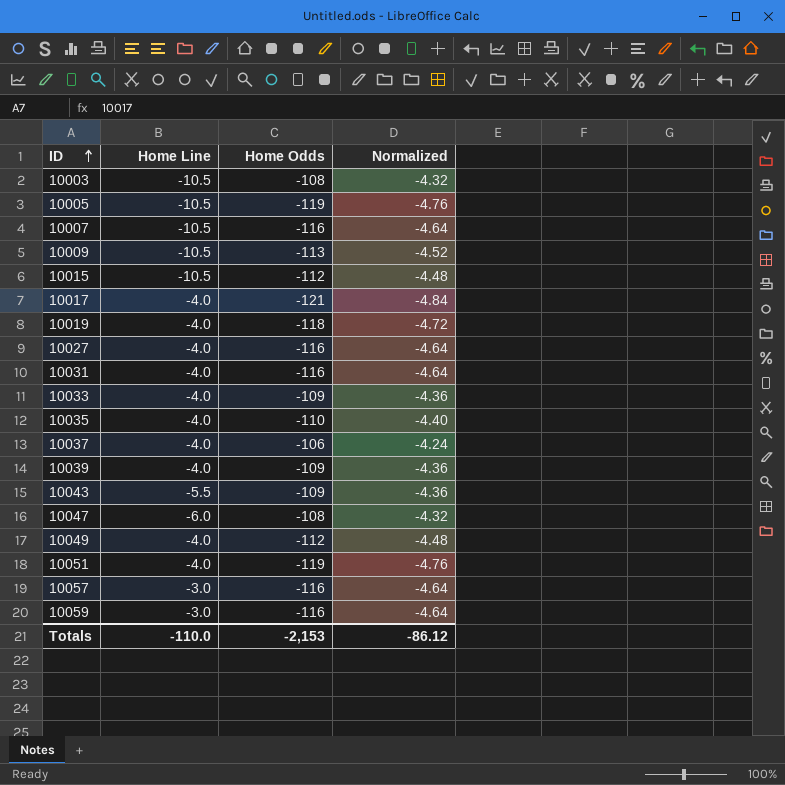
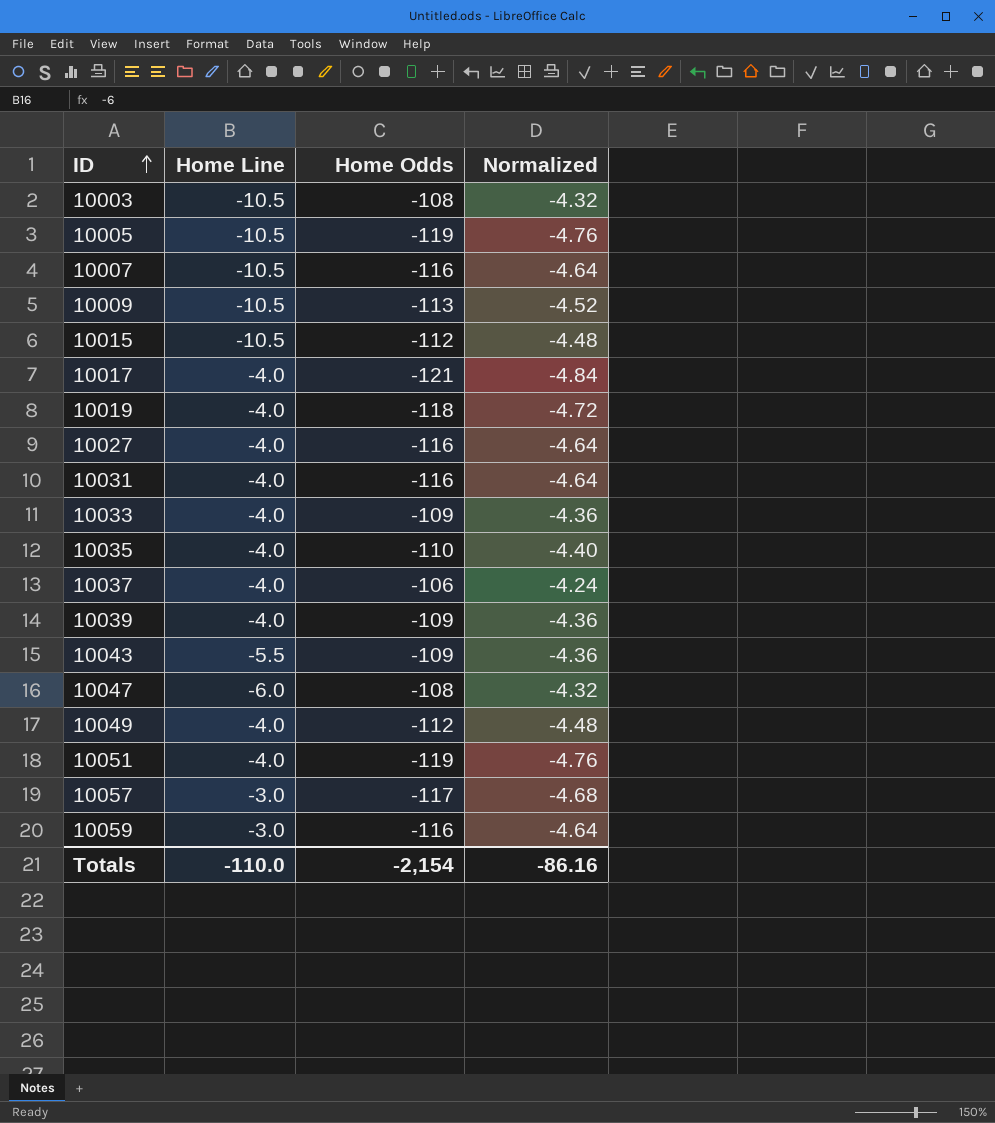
10057 | Home Odds: -116 -> -117
10057 | Normalized: -4.64 -> -4.68
Totals | Home Odds: -2,153 -> -2,154
Totals | Normalized: -86.12 -> -86.16

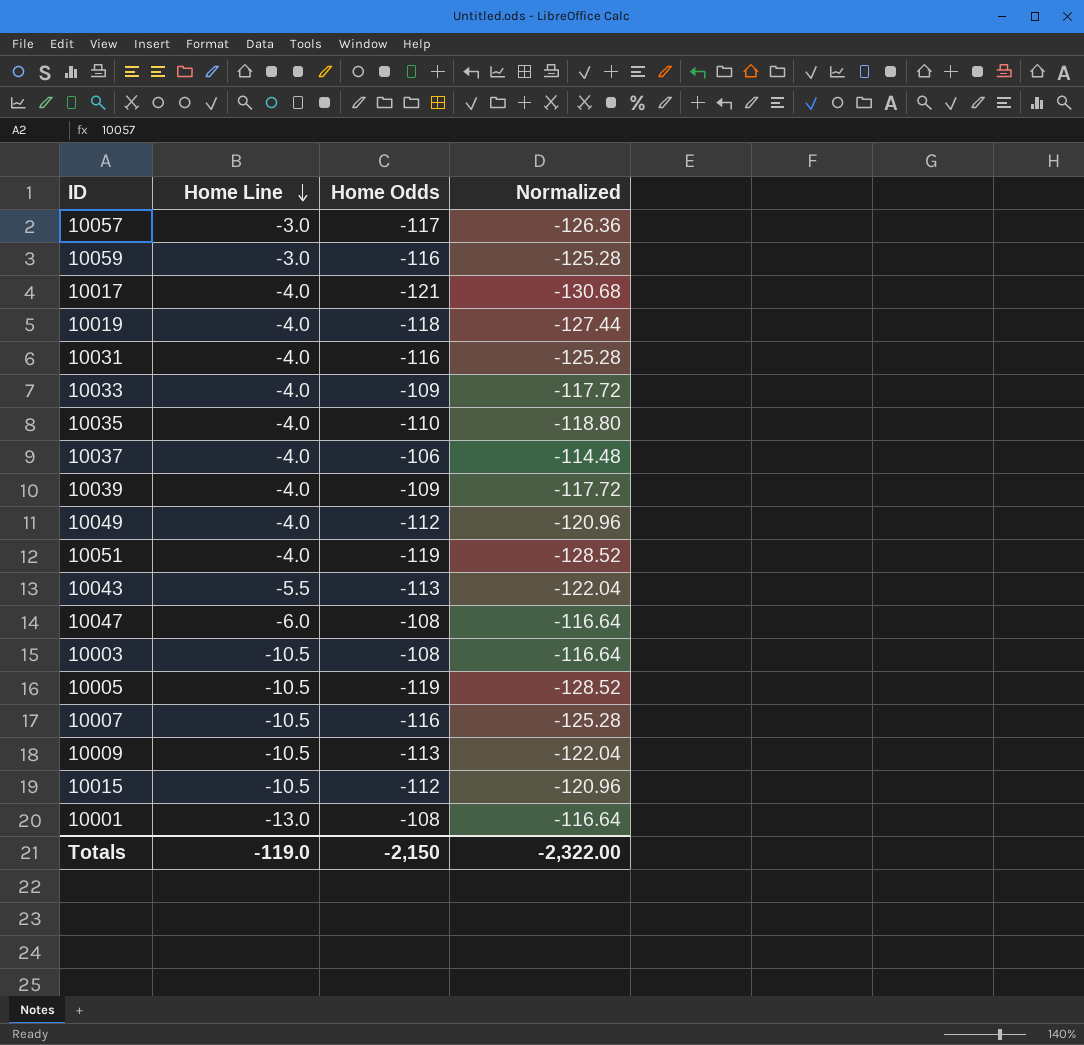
row order: ID ascending -> Home Line descending
column Normalized | formula: [Home Odds] * 0.04 -> [Home Odds] * 1.08
row 10027: -4.0 | -116 | -4.64 -> none
10043 | Home Odds: -109 -> -113
row 10001: none -> -13.0 | -108 | -116.64
Totals | Home Line: -110.0 -> -119.0
Totals | Home Odds: -2,154 -> -2,150
Totals | Normalized: -86.16 -> -2,322.00

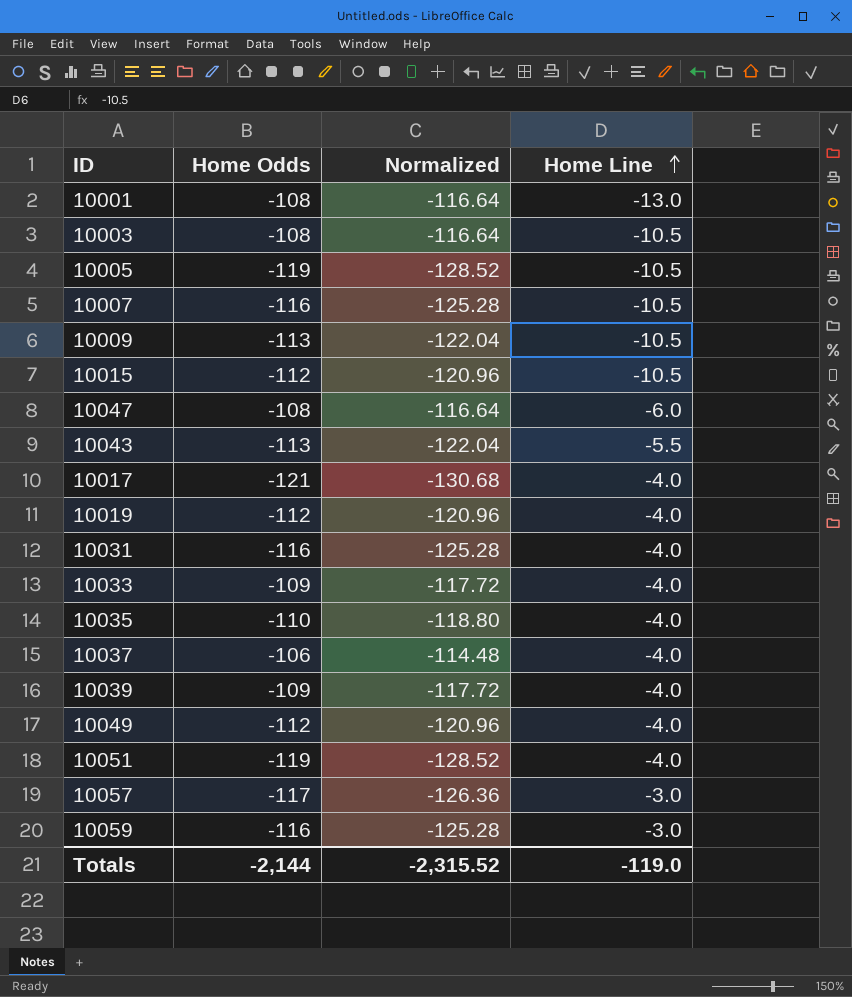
row order: Home Line descending -> Home Line ascending
column Home Line | position: 2 -> 4
10019 | Home Odds: -118 -> -112
10019 | Normalized: -127.44 -> -120.96
Totals | Home Odds: -2,150 -> -2,144
Totals | Normalized: -2,322.00 -> -2,315.52

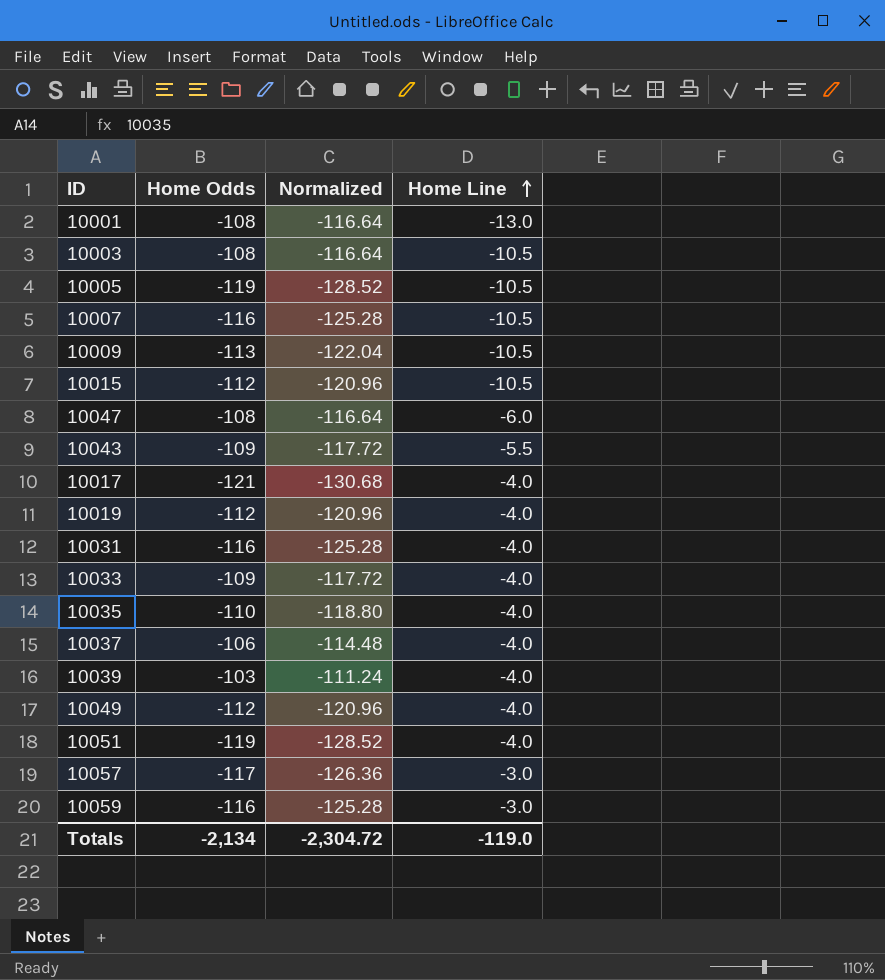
10043 | Home Odds: -113 -> -109
10043 | Normalized: -122.04 -> -117.72
10039 | Home Odds: -109 -> -103
10039 | Normalized: -117.72 -> -111.24
Totals | Home Odds: -2,144 -> -2,134
Totals | Normalized: -2,315.52 -> -2,304.72

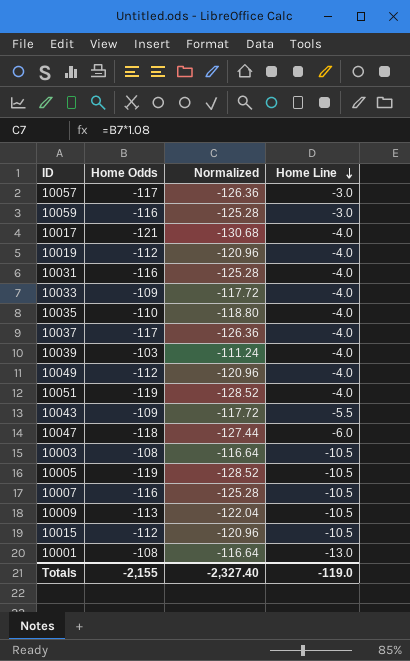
row order: Home Line ascending -> Home Line descending
10037 | Home Odds: -106 -> -117
10037 | Normalized: -114.48 -> -126.36
10047 | Home Odds: -108 -> -118
10047 | Normalized: -116.64 -> -127.44
Totals | Home Odds: -2,134 -> -2,155
Totals | Normalized: -2,304.72 -> -2,327.40

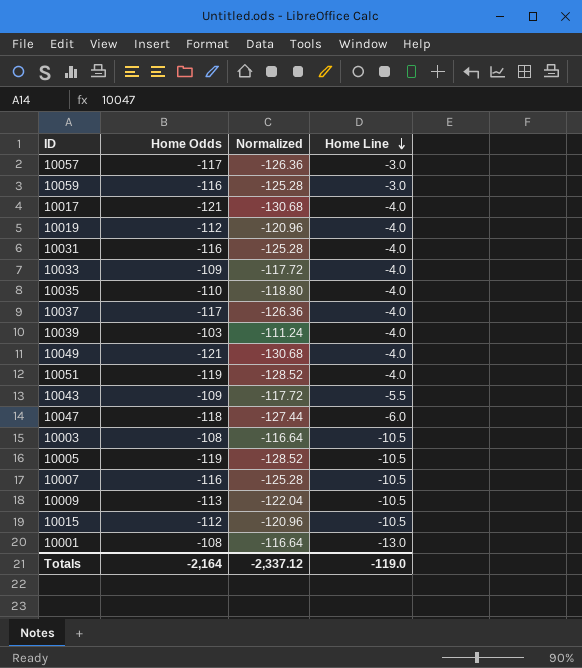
10049 | Home Odds: -112 -> -121
10049 | Normalized: -120.96 -> -130.68
Totals | Home Odds: -2,155 -> -2,164
Totals | Normalized: -2,327.40 -> -2,337.12

